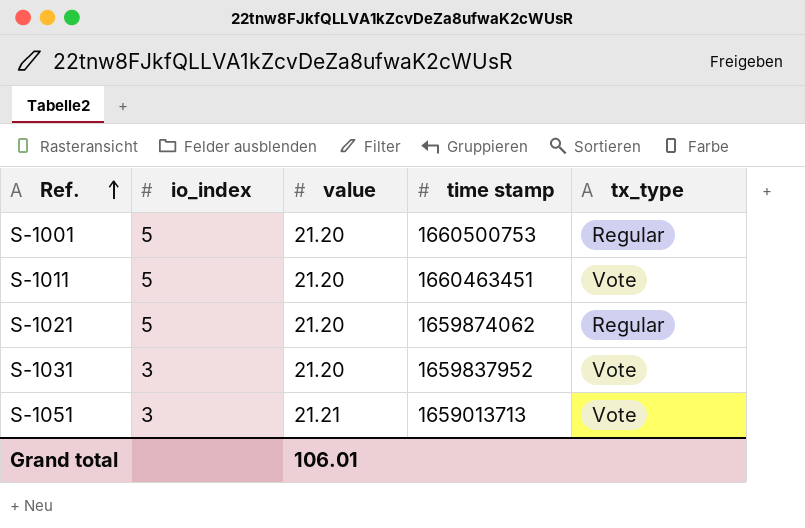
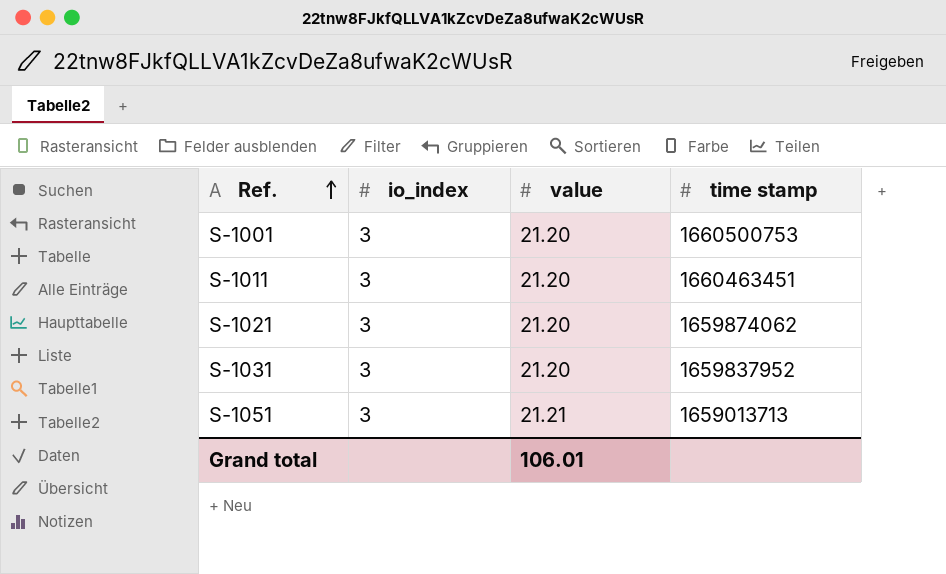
column tx_type | position: 5 -> none
S-1001 | io_index: 5 -> 3
S-1011 | io_index: 5 -> 3
S-1021 | io_index: 5 -> 3

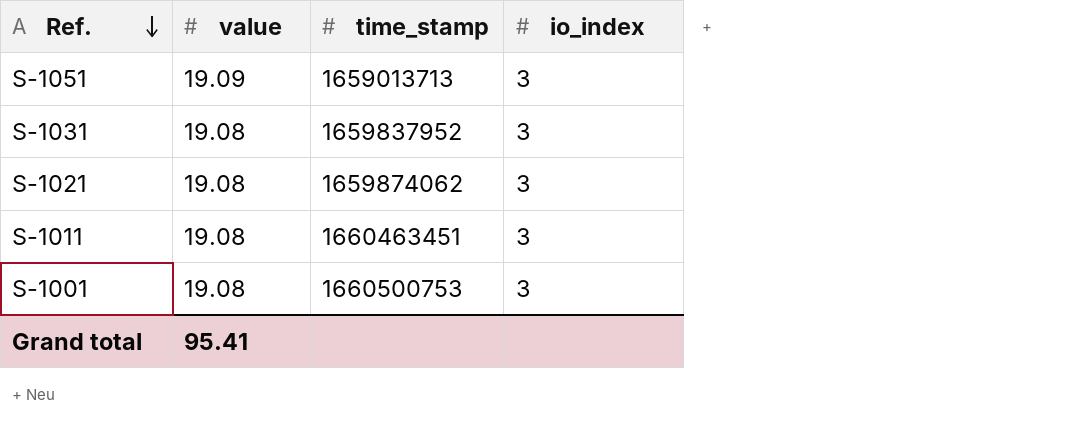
row order: Ref. ascending -> Ref. descending
column name: time stamp -> time_stamp
column io_index | position: 2 -> 4
S-1051 | value: 21.21 -> 19.09
S-1031 | value: 21.20 -> 19.08
S-1021 | value: 21.20 -> 19.08
S-1011 | value: 21.20 -> 19.08
S-1001 | value: 21.20 -> 19.08
Grand total | value: 106.01 -> 95.41

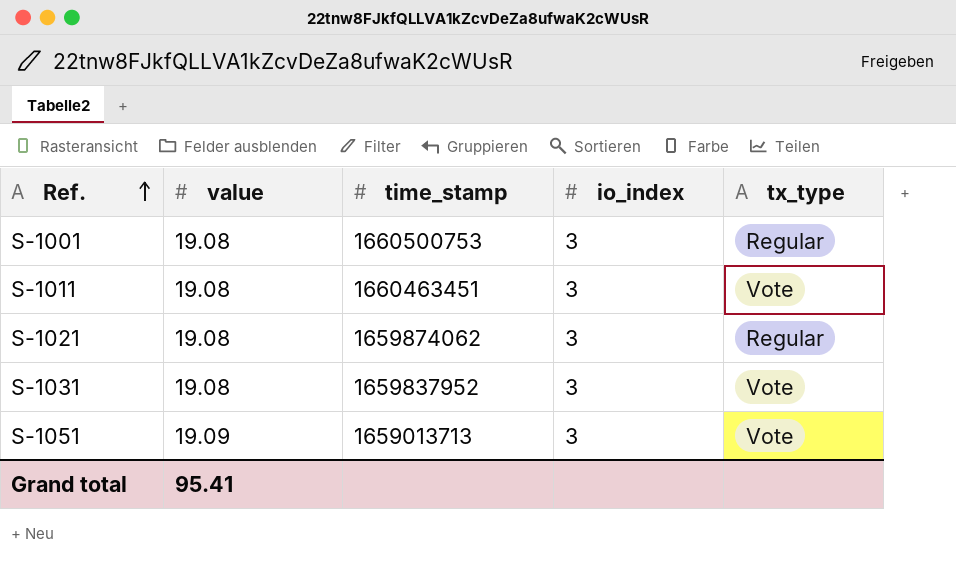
row order: Ref. descending -> Ref. ascending
column tx_type | position: none -> 5

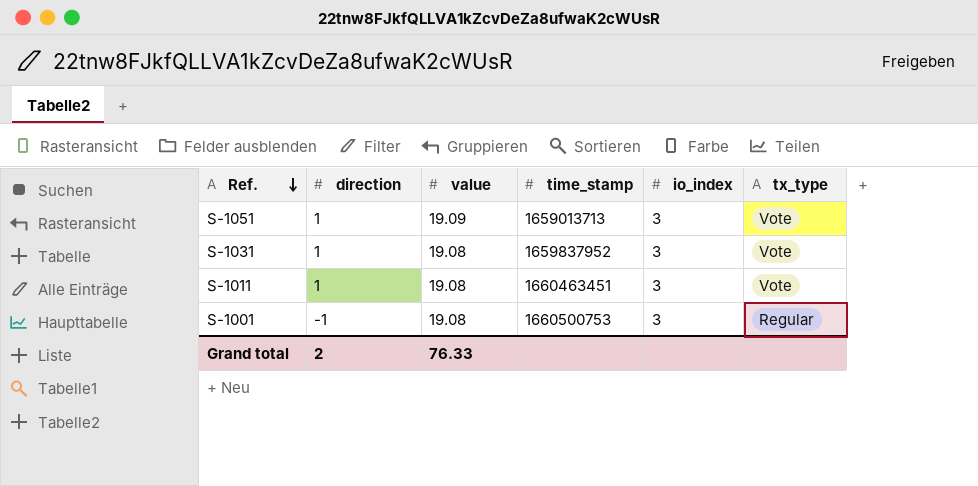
row order: Ref. ascending -> Ref. descending
column direction | position: none -> 2
row S-1021: 19.08 | 1659874062 | 3 | Regular -> none
Grand total | value: 95.41 -> 76.33

